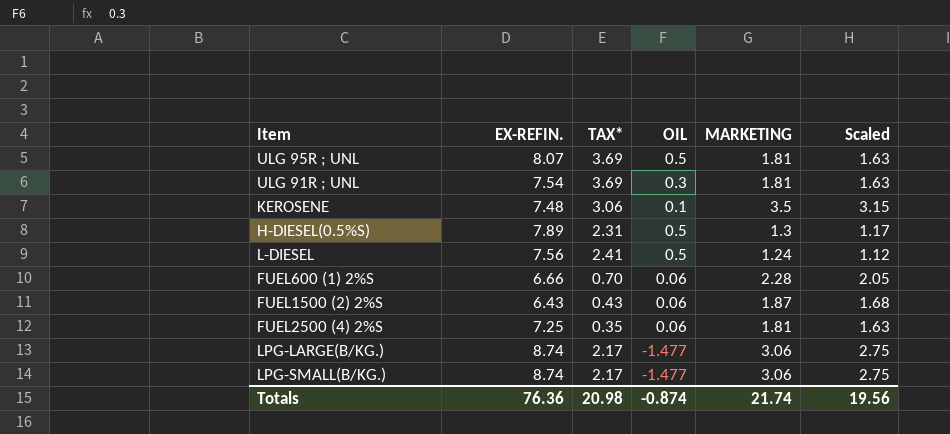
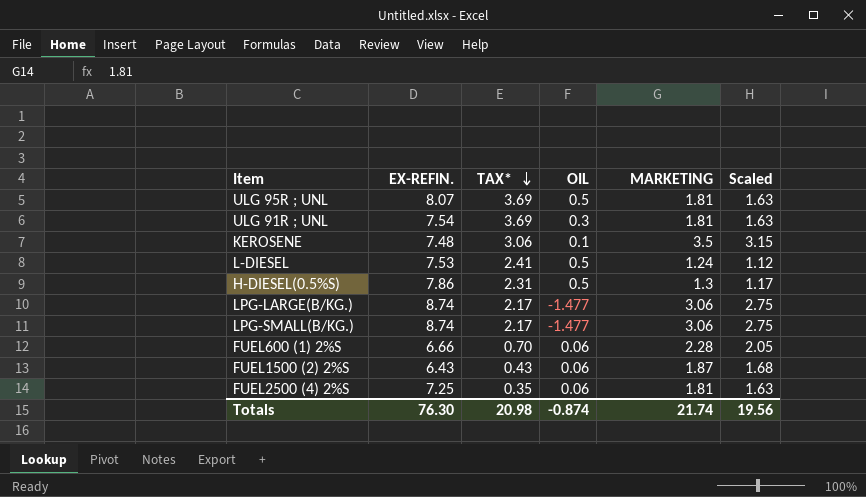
row order: none -> TAX* descending
L-DIESEL | EX-REFIN.: 7.56 -> 7.53
H-DIESEL(0.5%S) | EX-REFIN.: 7.89 -> 7.86
Totals | EX-REFIN.: 76.36 -> 76.30

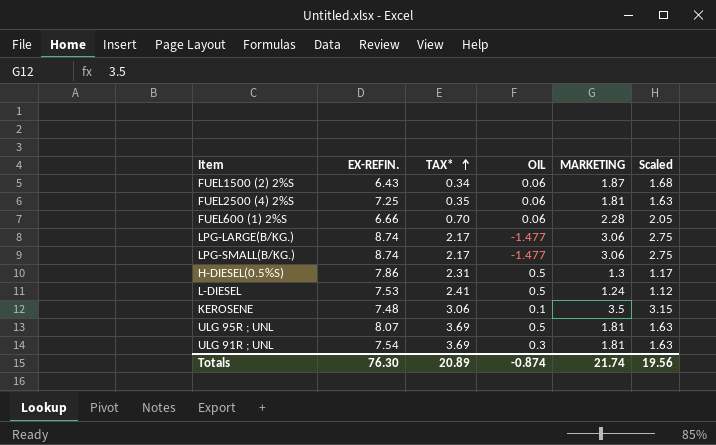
row order: TAX* descending -> TAX* ascending
FUEL1500 (2) 2%S | TAX*: 0.43 -> 0.34
Totals | TAX*: 20.98 -> 20.89

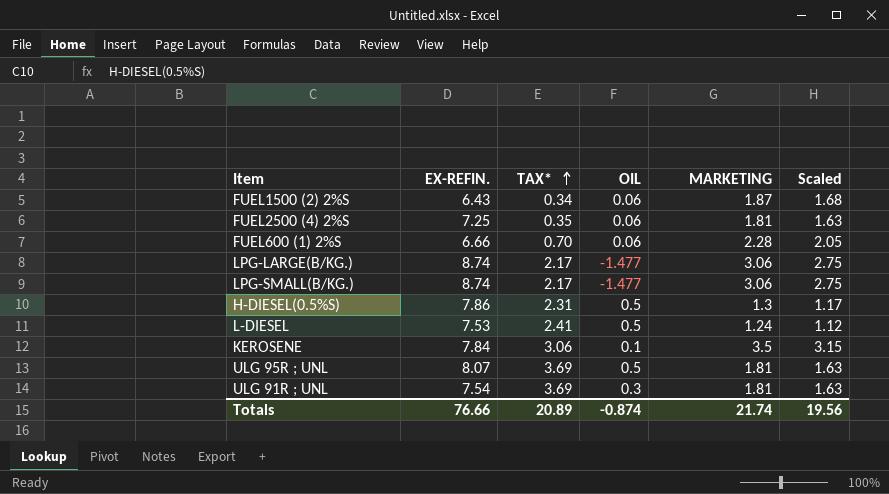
KEROSENE | EX-REFIN.: 7.48 -> 7.84
Totals | EX-REFIN.: 76.30 -> 76.66

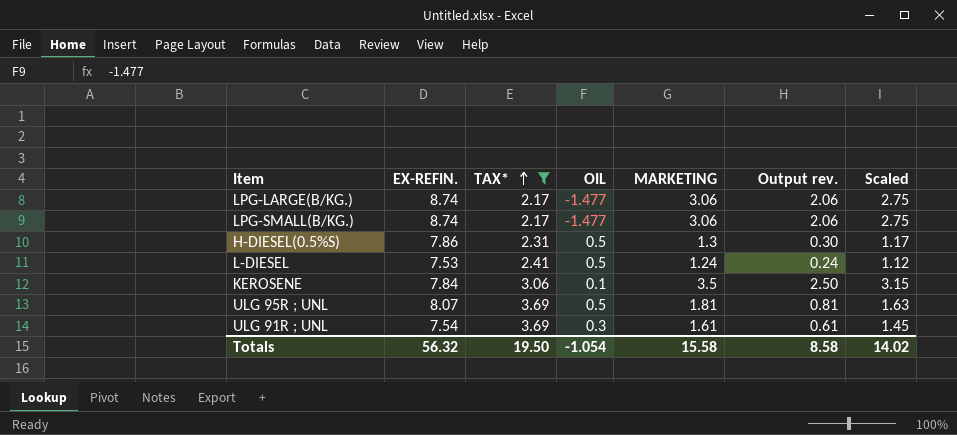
filter: none -> TAX* >= 2.17
column Output rev. | formula: none -> [MARKETING] - 1
ULG 91R ; UNL | MARKETING: 1.81 -> 1.61
ULG 91R ; UNL | Scaled: 1.63 -> 1.45
Totals | EX-REFIN.: 76.66 -> 56.32
Totals | TAX*: 20.89 -> 19.50
Totals | OIL: -0.874 -> -1.054
Totals | MARKETING: 21.74 -> 15.58
Totals | Scaled: 19.56 -> 14.02

